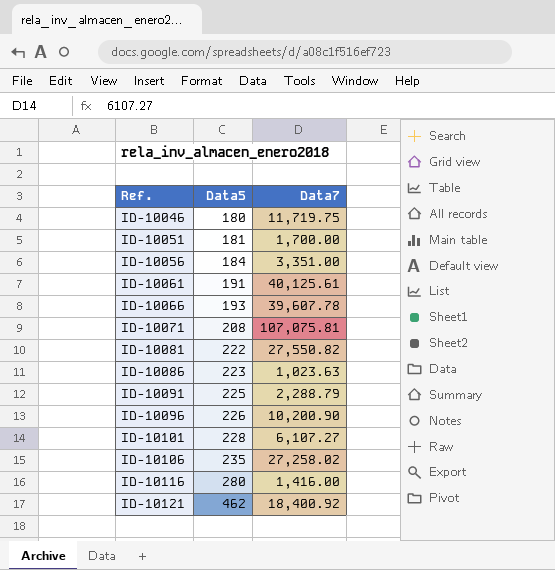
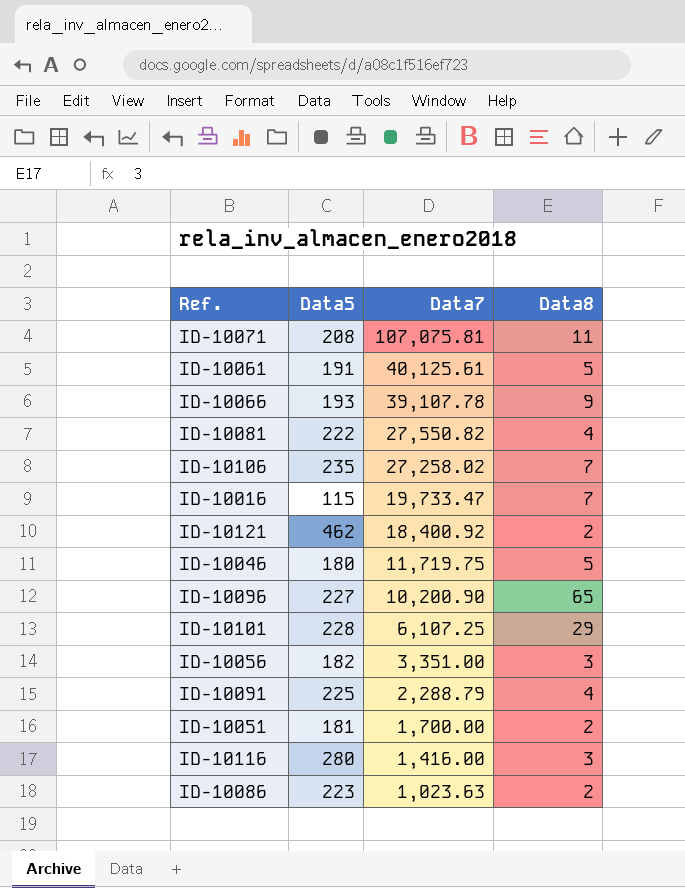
row order: Ref. ascending -> Data7 descending
column Data8 | position: none -> 4
ID-10066 | Data7: 39,607.78 -> 39,107.78
row ID-10016: none -> 115 | 19,733.47 | 7
ID-10096 | Data5: 226 -> 227
ID-10101 | Data7: 6,107.27 -> 6,107.25
ID-10056 | Data5: 184 -> 182

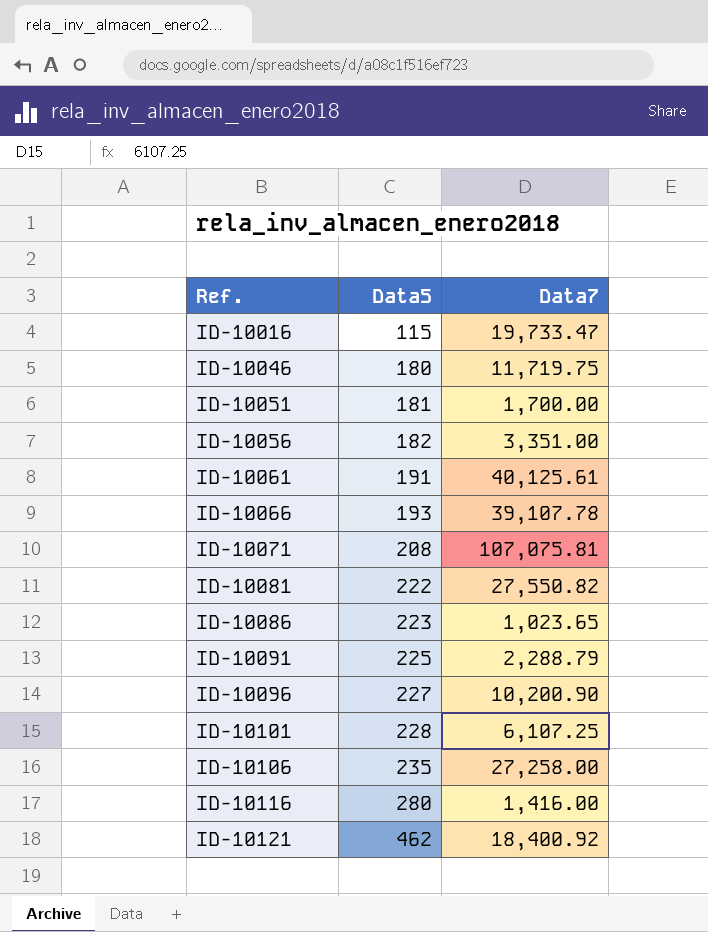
row order: Data7 descending -> Ref. ascending
column Data8 | position: 4 -> none
ID-10086 | Data7: 1,023.63 -> 1,023.65
ID-10106 | Data7: 27,258.02 -> 27,258.00

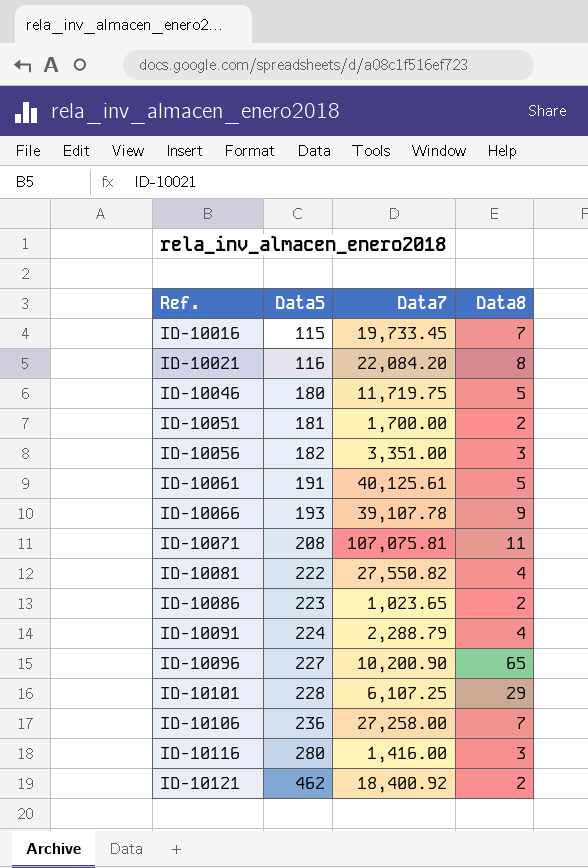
column Data8 | position: none -> 4
ID-10016 | Data7: 19,733.47 -> 19,733.45
row ID-10021: none -> 116 | 22,084.20 | 8
ID-10091 | Data5: 225 -> 224
ID-10106 | Data5: 235 -> 236

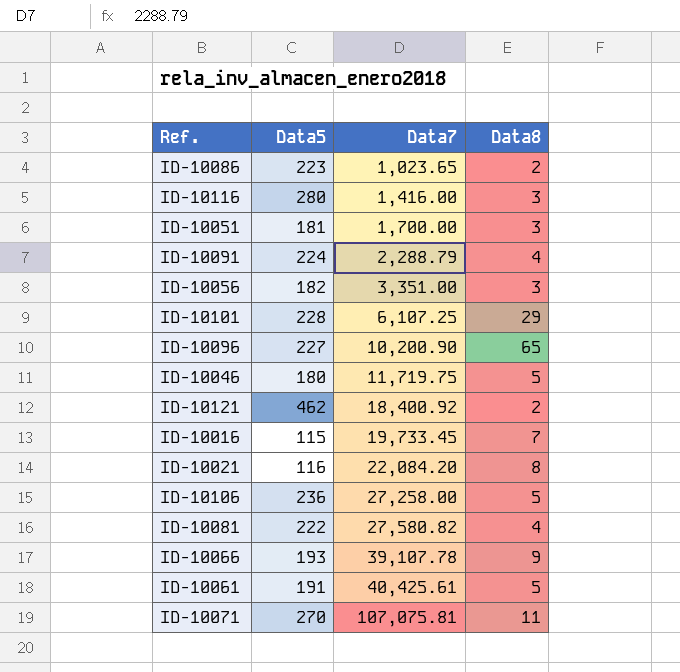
row order: Ref. ascending -> Data7 ascending
ID-10051 | Data8: 2 -> 3
ID-10106 | Data8: 7 -> 5
ID-10081 | Data7: 27,550.82 -> 27,580.82
ID-10061 | Data7: 40,125.61 -> 40,425.61
ID-10071 | Data5: 208 -> 270

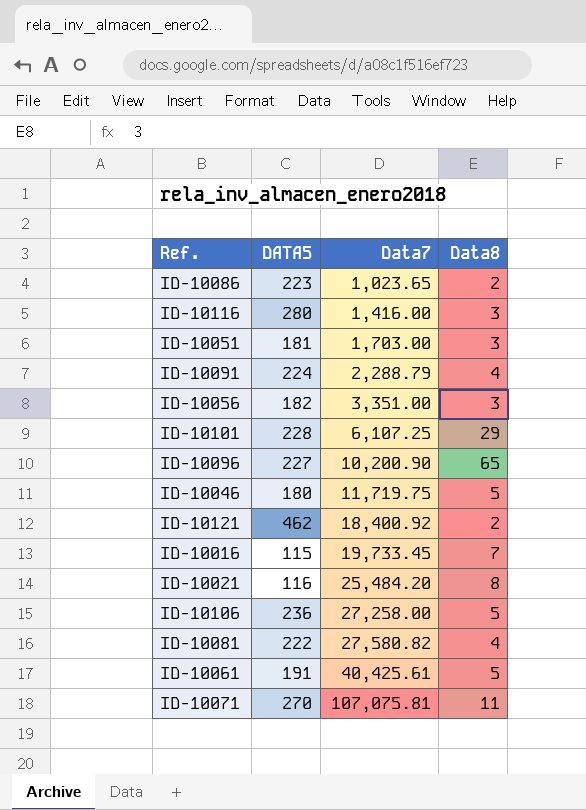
column name: Data5 -> DATA5
row ID-10066: 193 | 39,107.78 | 9 -> none
ID-10051 | Data7: 1,700.00 -> 1,703.00
ID-10021 | Data7: 22,084.20 -> 25,484.20

